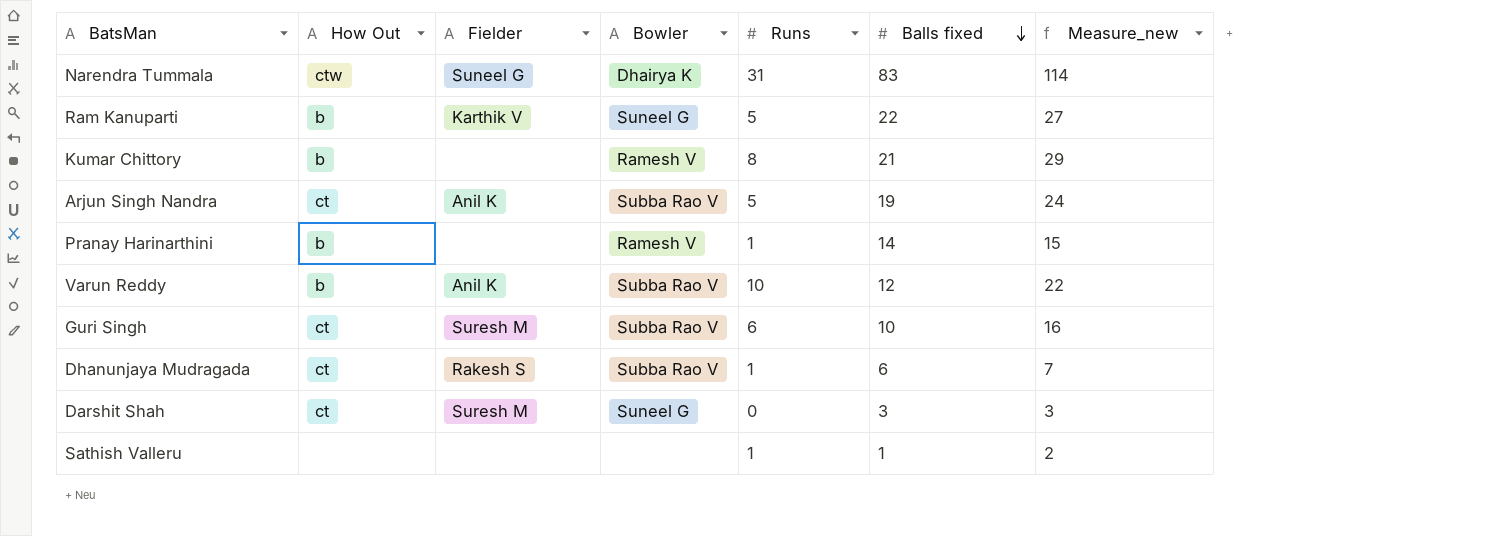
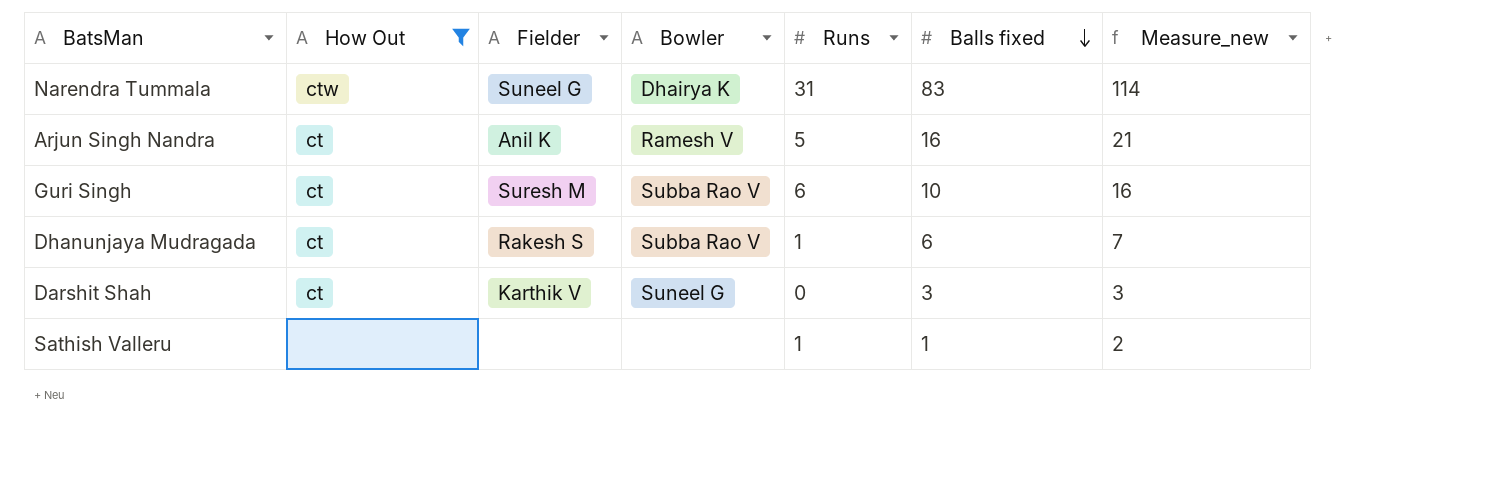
filter: none -> How Out != b
Arjun Singh Nandra | Bowler: Subba Rao V -> Ramesh V
Arjun Singh Nandra | Balls fixed: 19 -> 16
Arjun Singh Nandra | Measure_new: 24 -> 21
Darshit Shah | Fielder: Suresh M -> Karthik V

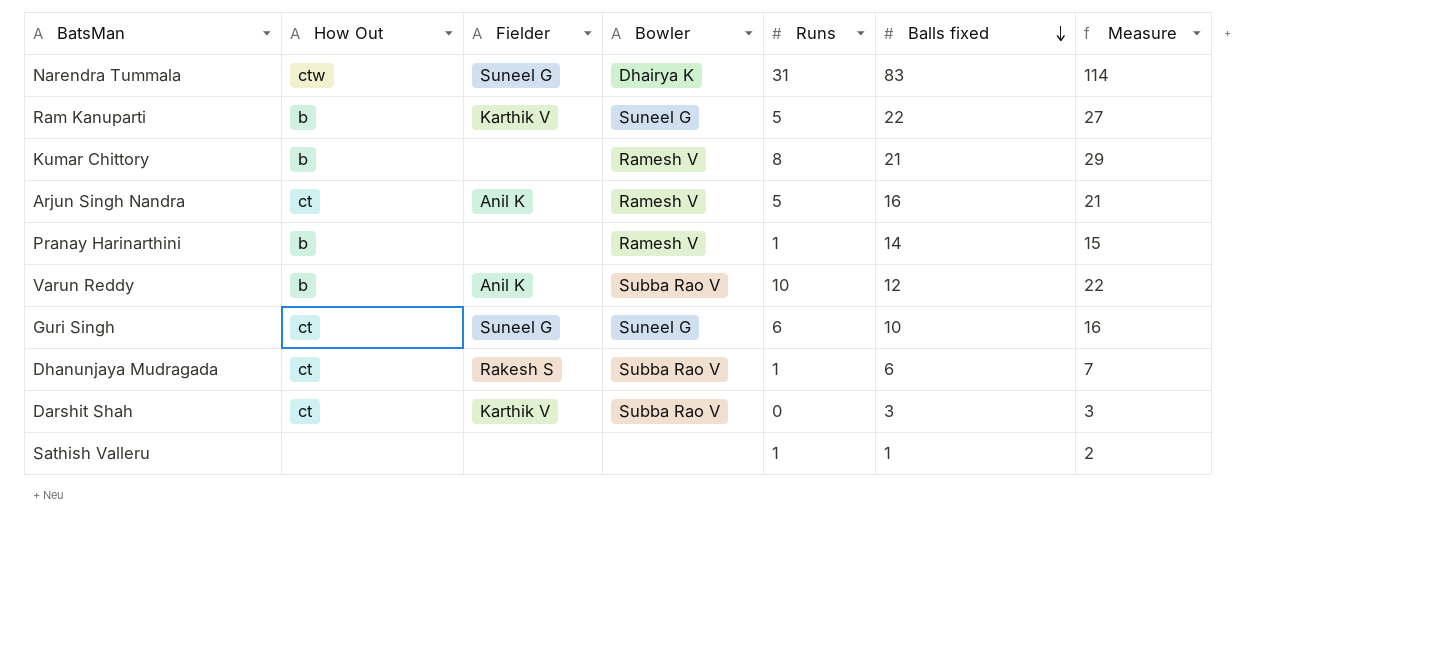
filter: How Out != b -> none
column name: Measure_new -> Measure
Guri Singh | Fielder: Suresh M -> Suneel G
Guri Singh | Bowler: Subba Rao V -> Suneel G
Darshit Shah | Bowler: Suneel G -> Subba Rao V

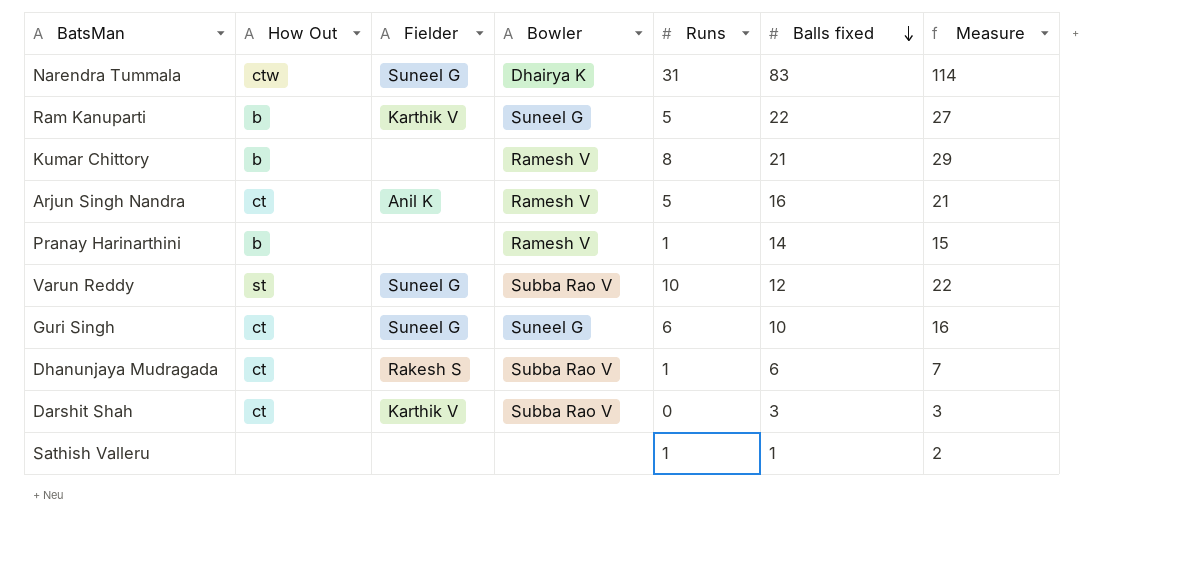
Varun Reddy | How Out: b -> st
Varun Reddy | Fielder: Anil K -> Suneel G

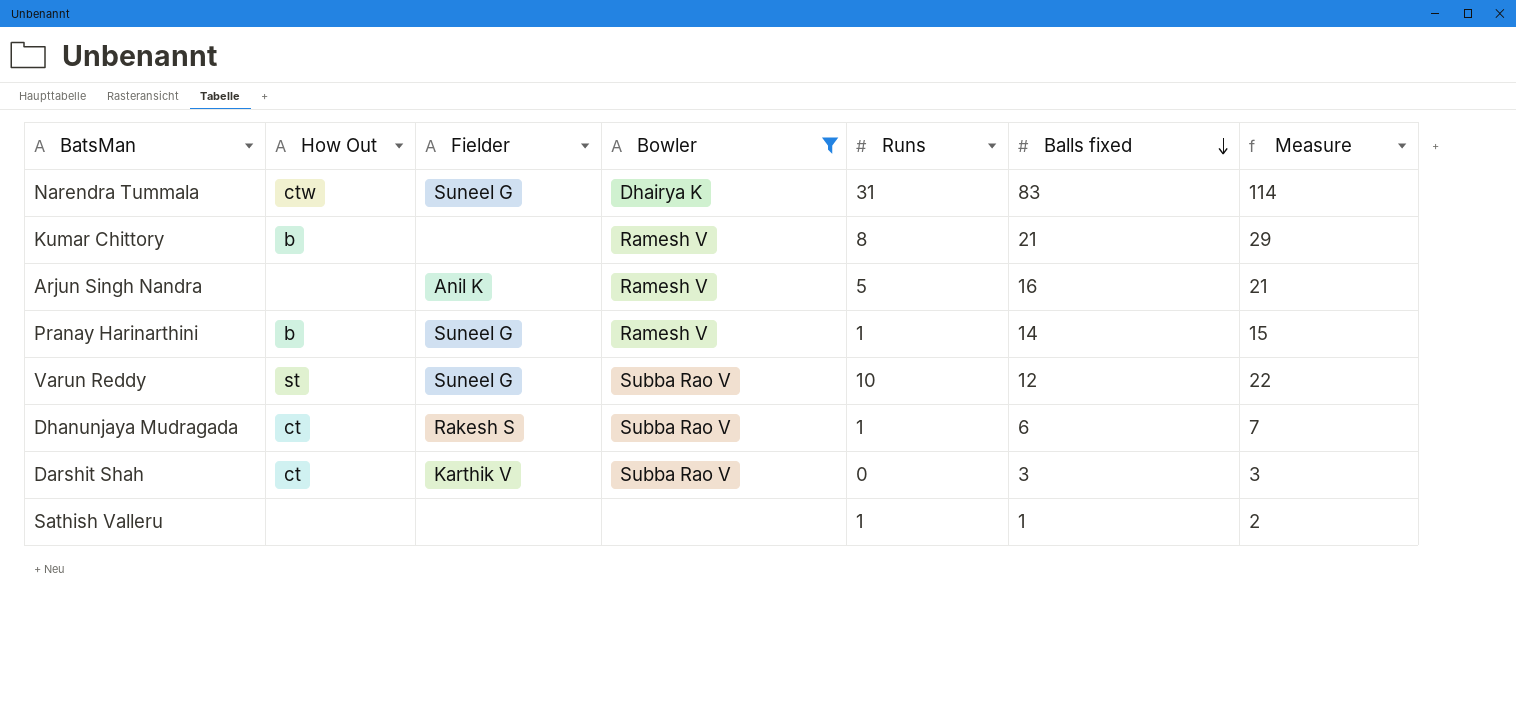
filter: none -> Bowler != Suneel G
Arjun Singh Nandra | How Out: ct -> none
Pranay Harinarthini | Fielder: none -> Suneel G

